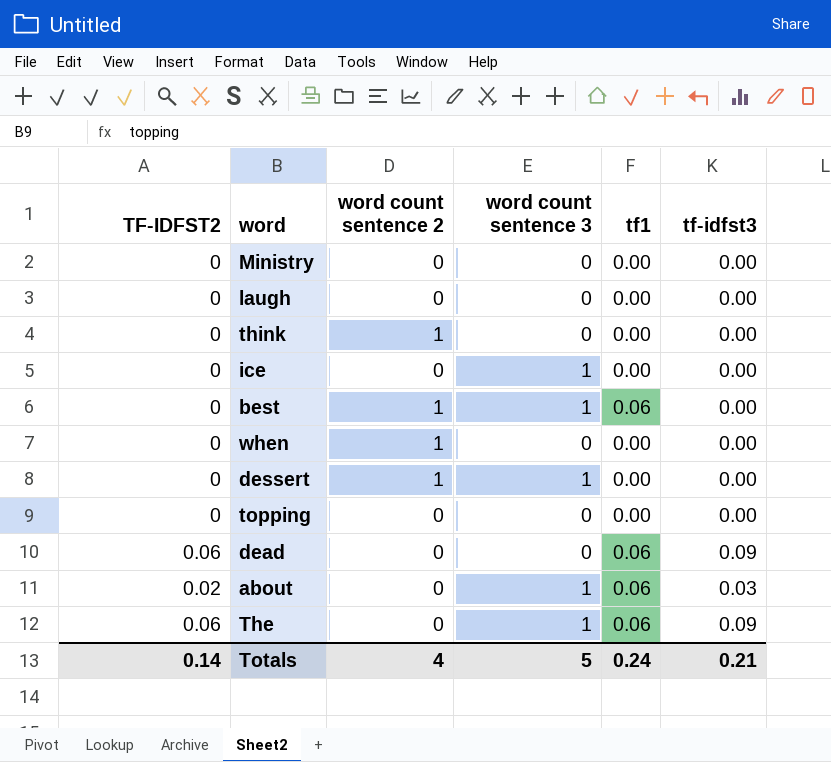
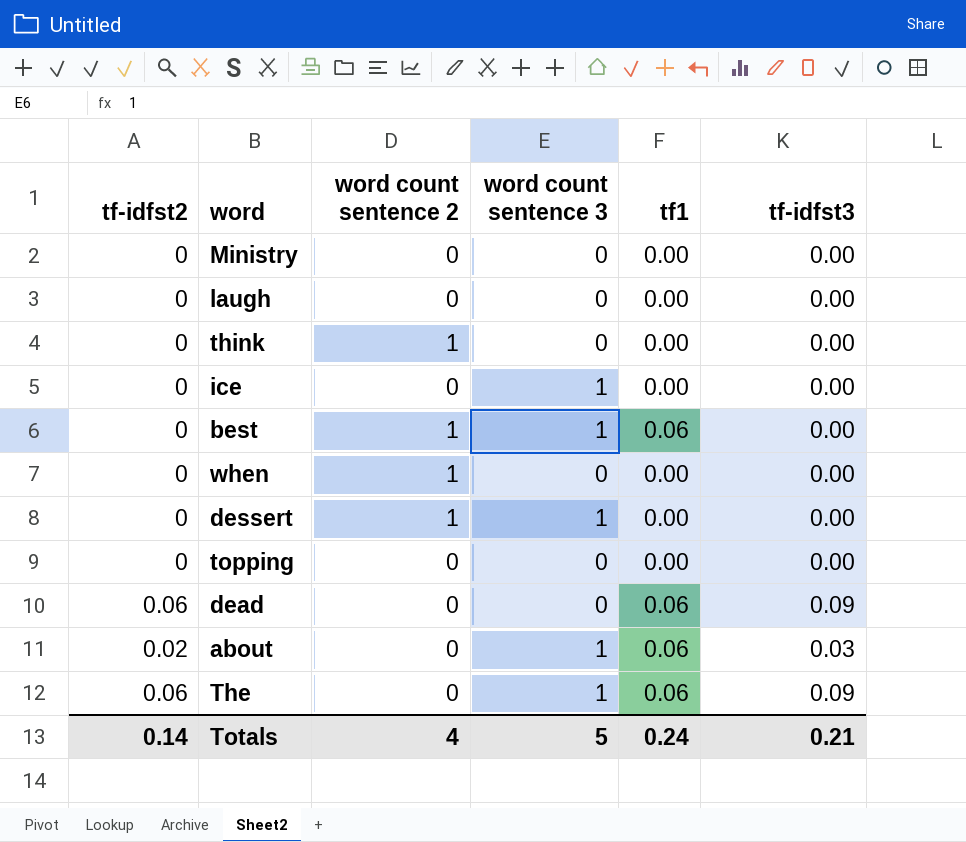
column name: TF-IDFST2 -> tf-idfst2

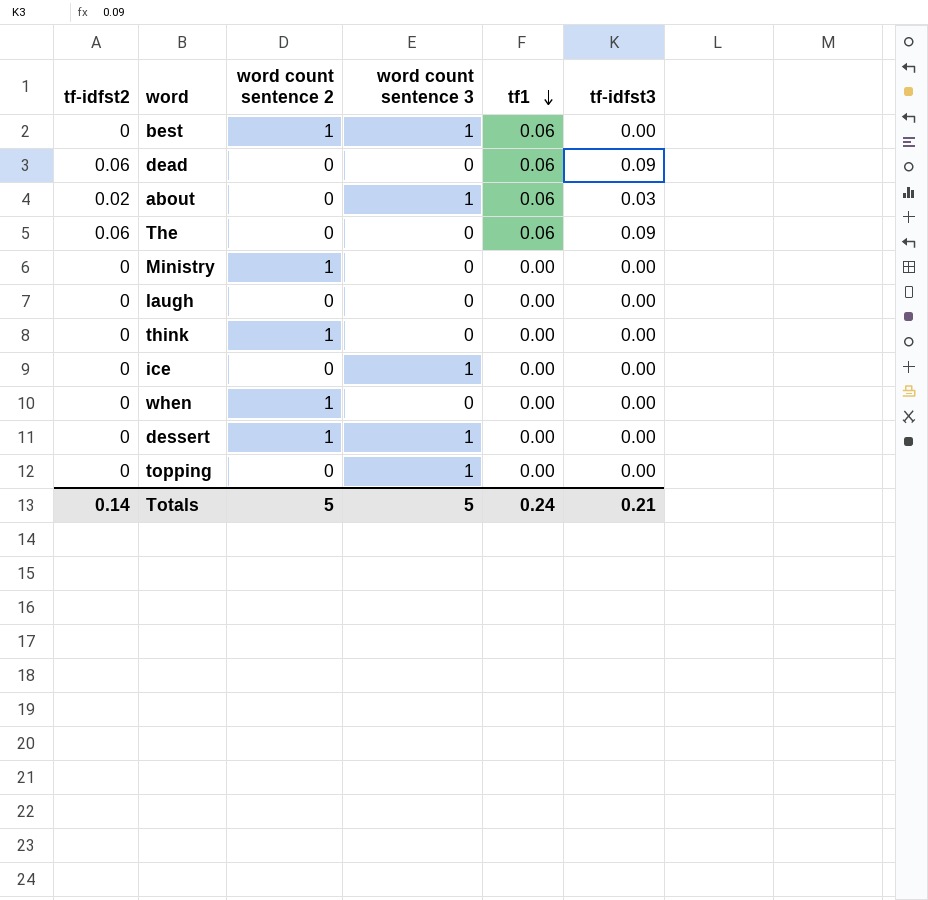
row order: none -> tf1 descending
The | word count sentence 3: 1 -> 0
Ministry | word count sentence 2: 0 -> 1
topping | word count sentence 3: 0 -> 1
Totals | word count sentence 2: 4 -> 5

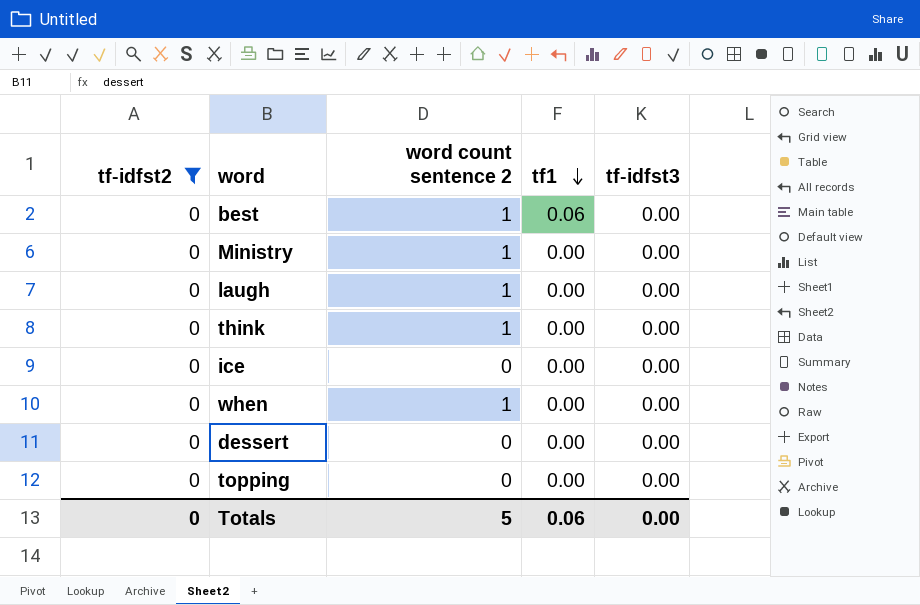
filter: none -> tf-idfst2 = 0
column word count sentence 3 | position: 4 -> none
laugh | word count sentence 2: 0 -> 1
dessert | word count sentence 2: 1 -> 0
Totals | tf-idfst2: 0.14 -> 0
Totals | tf1: 0.24 -> 0.06
Totals | tf-idfst3: 0.21 -> 0.00

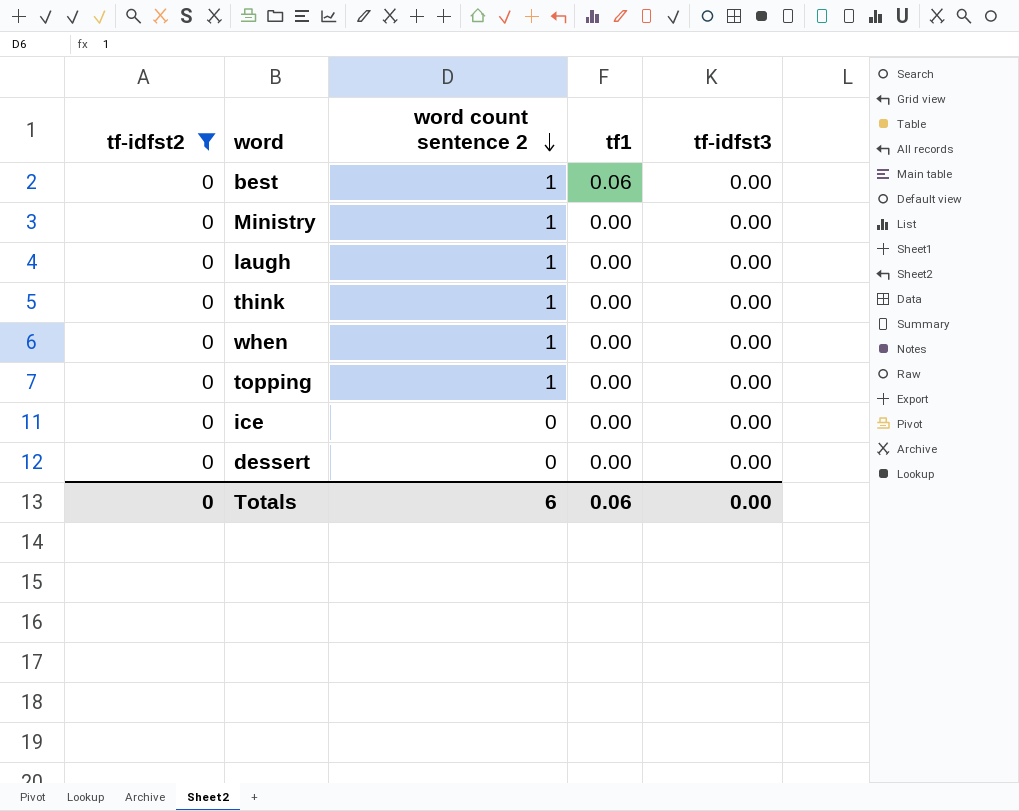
row order: tf1 descending -> word count sentence 2 descending
topping | word count sentence 2: 0 -> 1
Totals | word count sentence 2: 5 -> 6

